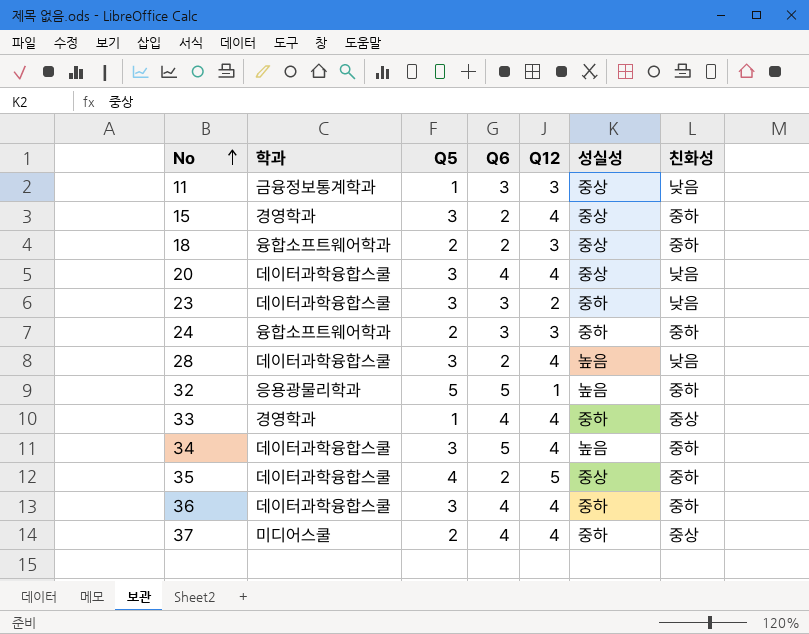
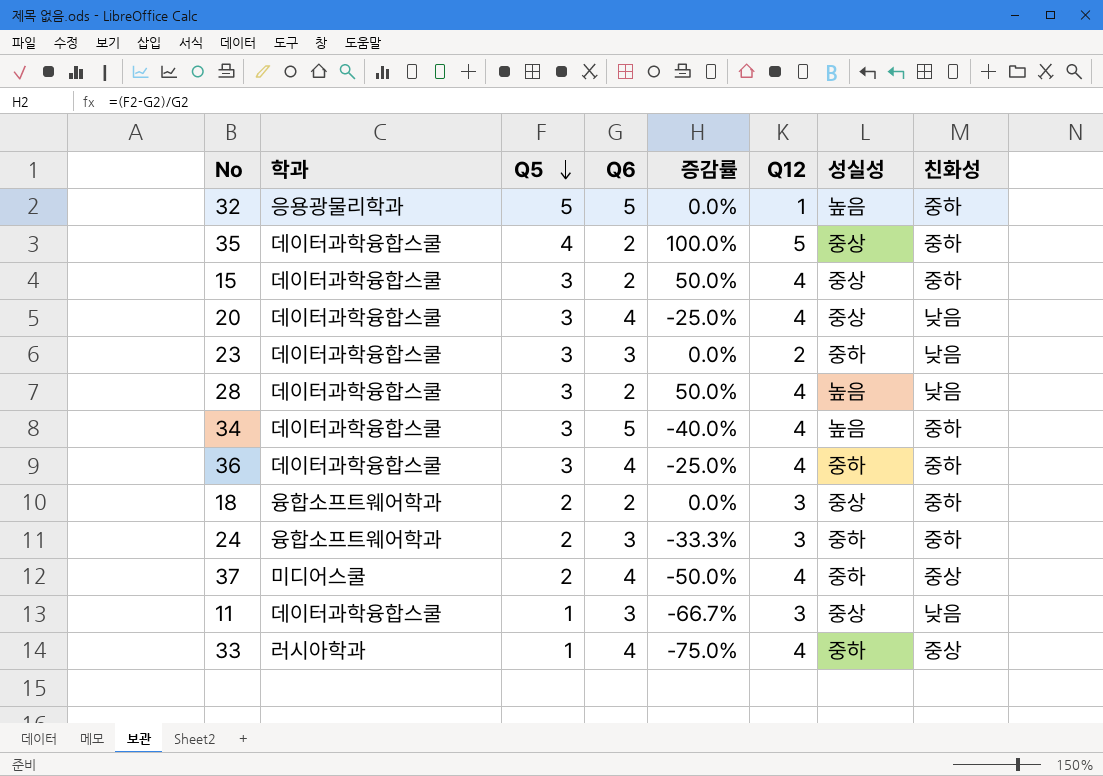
row order: No ascending -> Q5 descending
column 증감률 | formula: none -> ([Q5] - [Q6]) / [Q6]
15 | 학과: 경영학과 -> 데이터과학융합스쿨
11 | 학과: 금융정보통계학과 -> 데이터과학융합스쿨
33 | 학과: 경영학과 -> 러시아학과

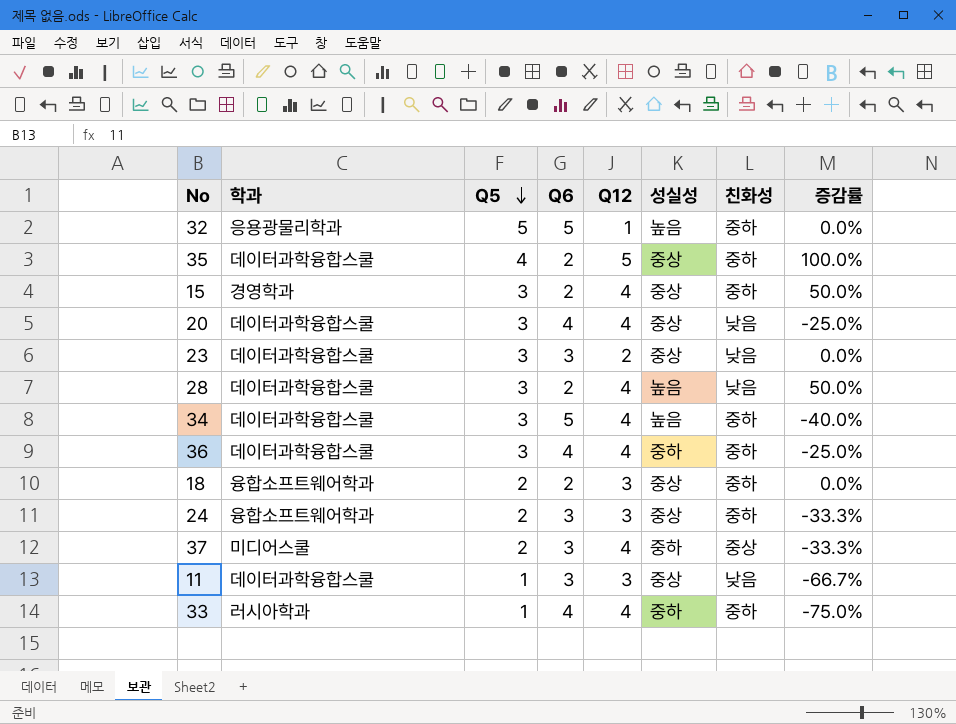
column 증감률 | position: 5 -> 8
15 | 학과: 데이터과학융합스쿨 -> 경영학과
23 | 성실성: 중하 -> 중상
24 | 성실성: 중하 -> 중상
37 | Q6: 4 -> 3
37 | 증감률: -50.0% -> -33.3%
33 | 친화성: 중상 -> 중하

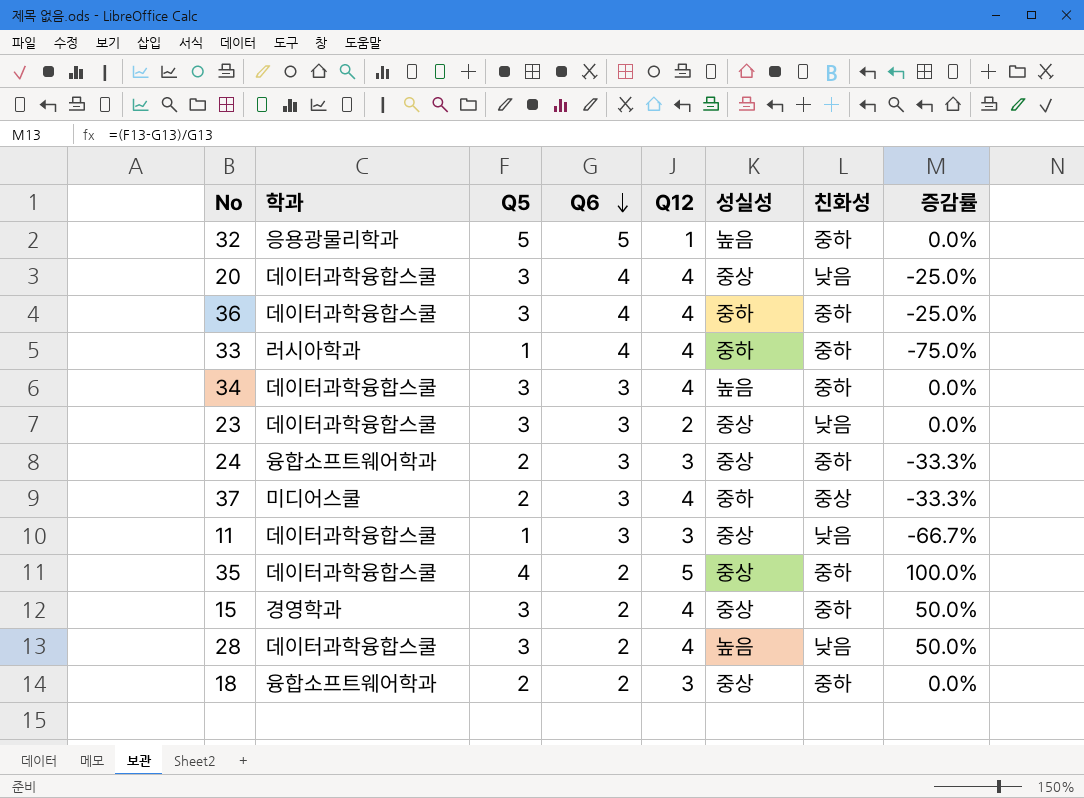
row order: Q5 descending -> Q6 descending
34 | Q6: 5 -> 3
34 | 증감률: -40.0% -> 0.0%

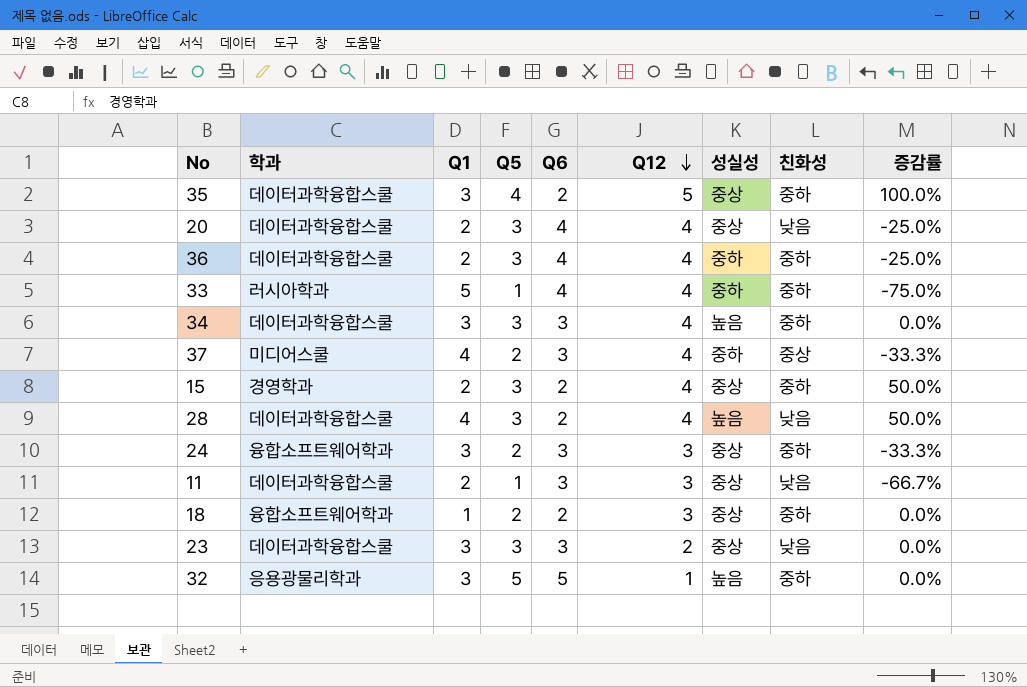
row order: Q6 descending -> Q12 descending
column Q1 | position: none -> 3

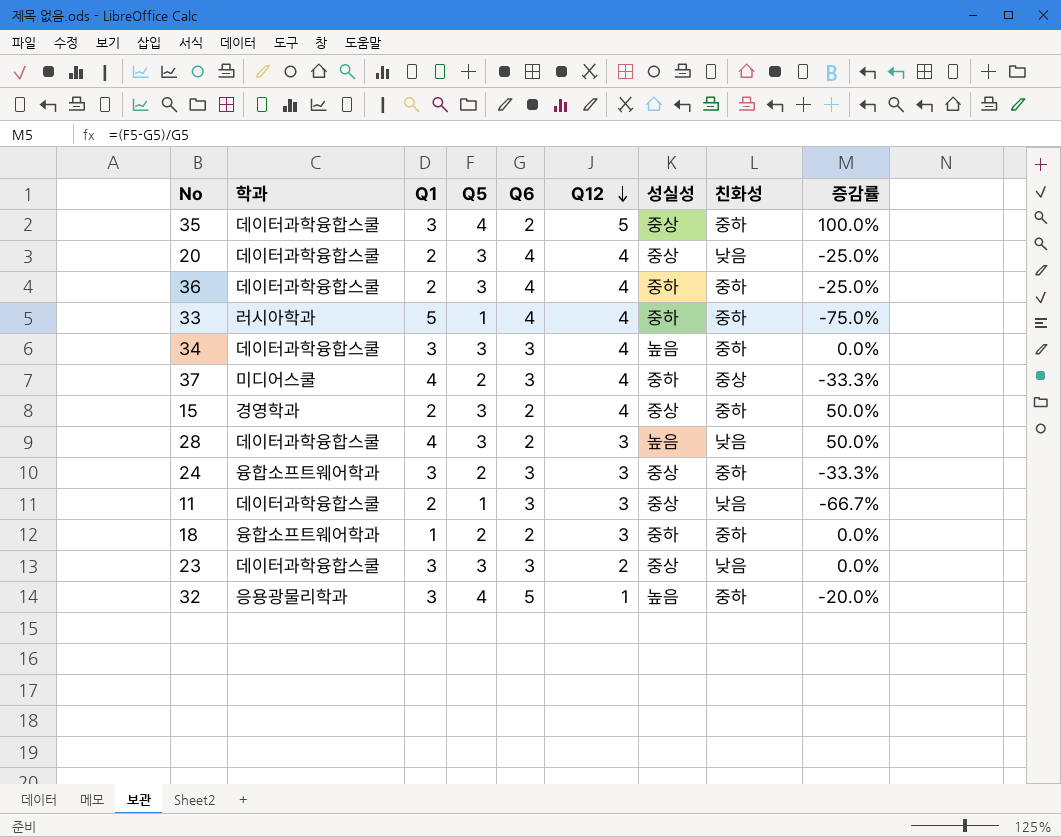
28 | Q12: 4 -> 3
18 | 성실성: 중상 -> 중하
32 | Q5: 5 -> 4
32 | 증감률: 0.0% -> -20.0%

